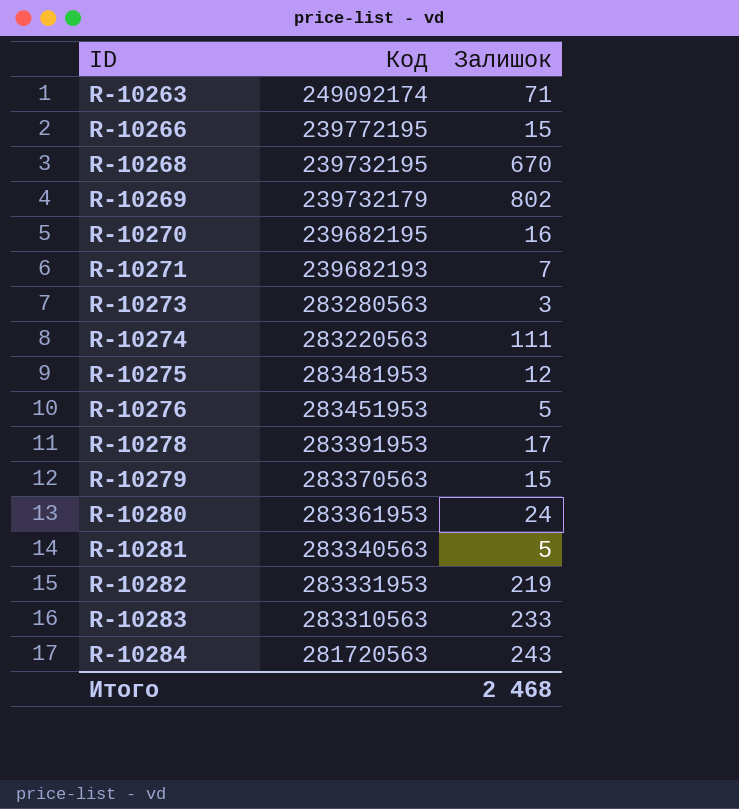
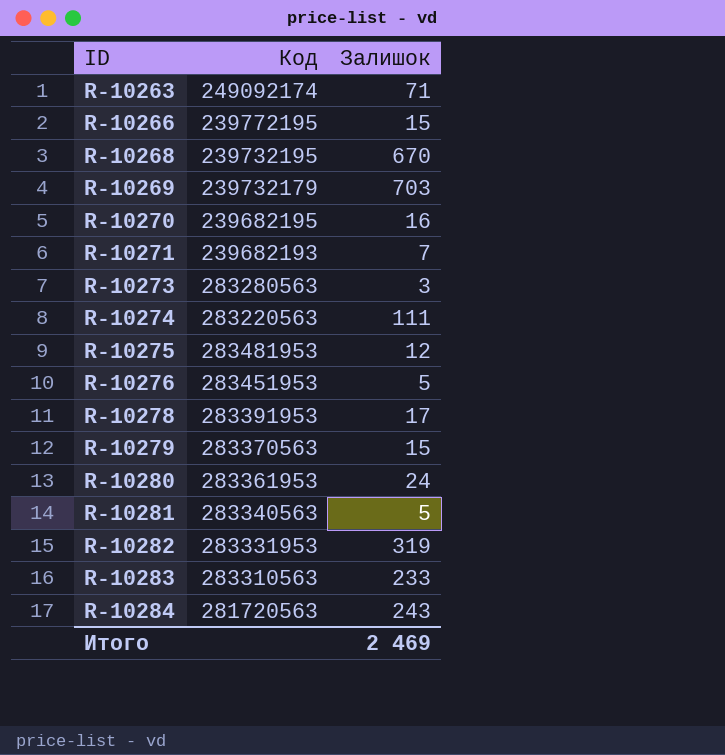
R-10269 | Залишок: 802 -> 703
R-10282 | Залишок: 219 -> 319
Итого | Залишок: 2 468 -> 2 469

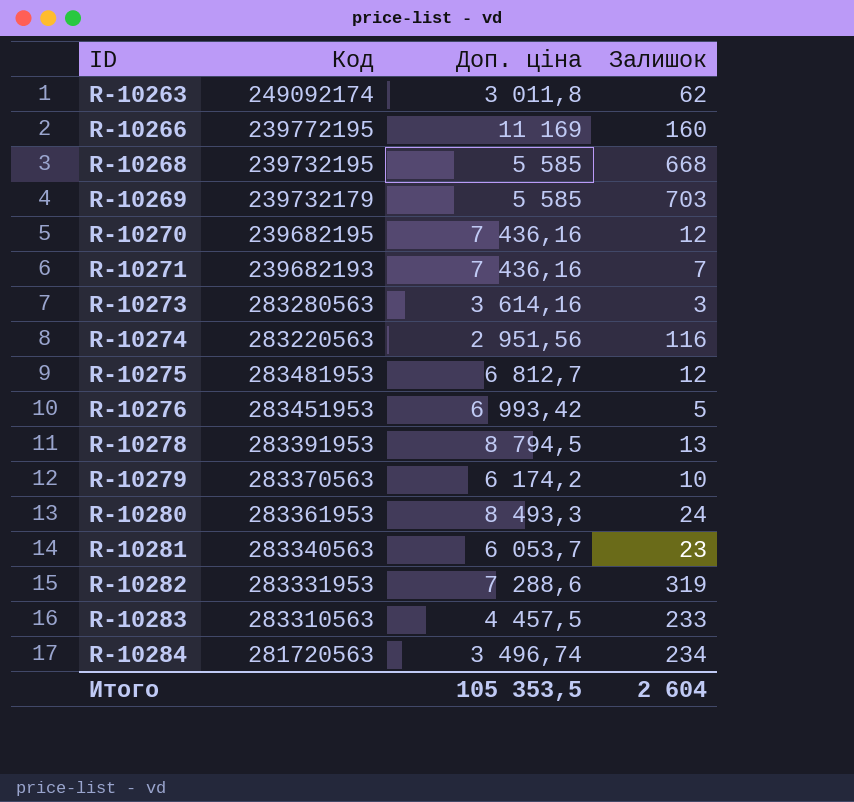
column Доп. ціна | position: none -> 3
R-10263 | Залишок: 71 -> 62
R-10266 | Залишок: 15 -> 160
R-10268 | Залишок: 670 -> 668
R-10270 | Залишок: 16 -> 12
R-10274 | Залишок: 111 -> 116
R-10278 | Залишок: 17 -> 13
R-10279 | Залишок: 15 -> 10
R-10281 | Залишок: 5 -> 23
R-10284 | Залишок: 243 -> 234
Итого | Залишок: 2 469 -> 2 604

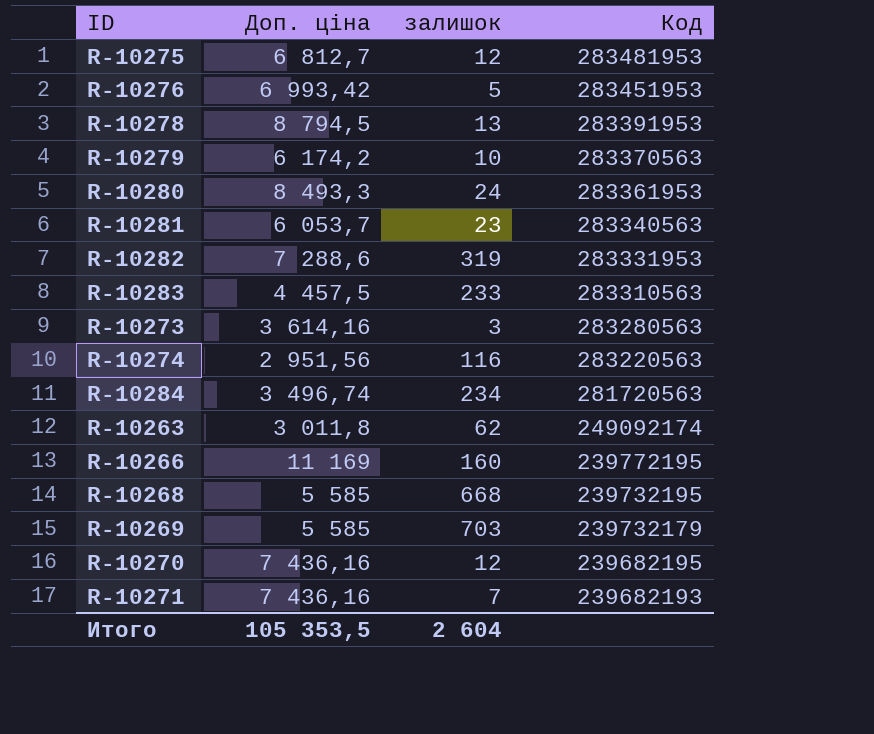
row order: ID ascending -> Код descending
column name: Залишок -> залишок
column Код | position: 2 -> 4

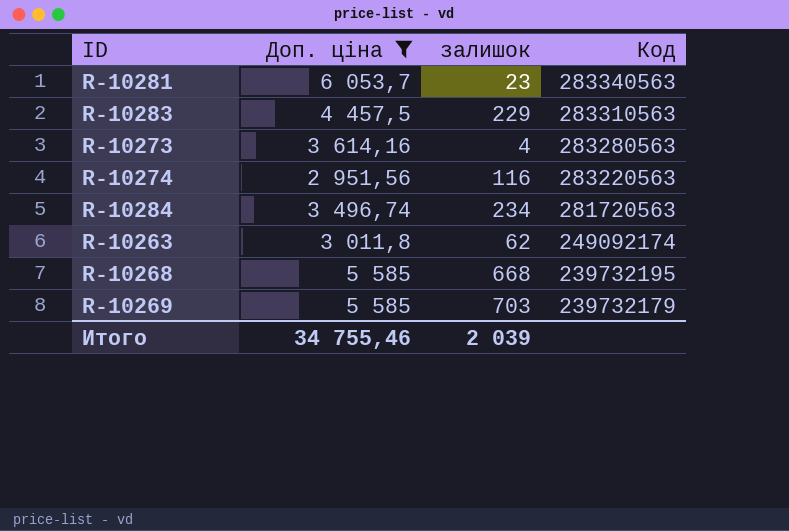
filter: none -> Доп. ціна <= 6 053,7
R-10283 | залишок: 233 -> 229
R-10273 | залишок: 3 -> 4
Итого | Доп. ціна: 105 353,5 -> 34 755,46
Итого | залишок: 2 604 -> 2 039

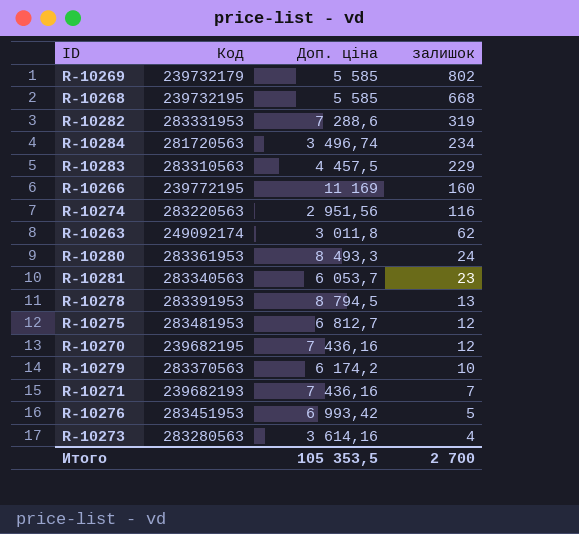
filter: Доп. ціна <= 6 053,7 -> none
row order: Код descending -> залишок descending
column Код | position: 4 -> 2
R-10269 | залишок: 703 -> 802
Итого | Доп. ціна: 34 755,46 -> 105 353,5
Итого | залишок: 2 039 -> 2 700

